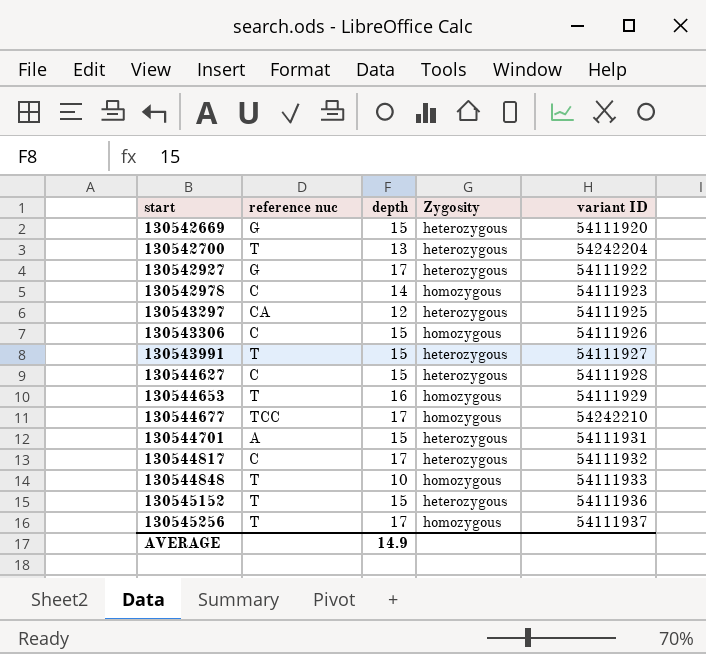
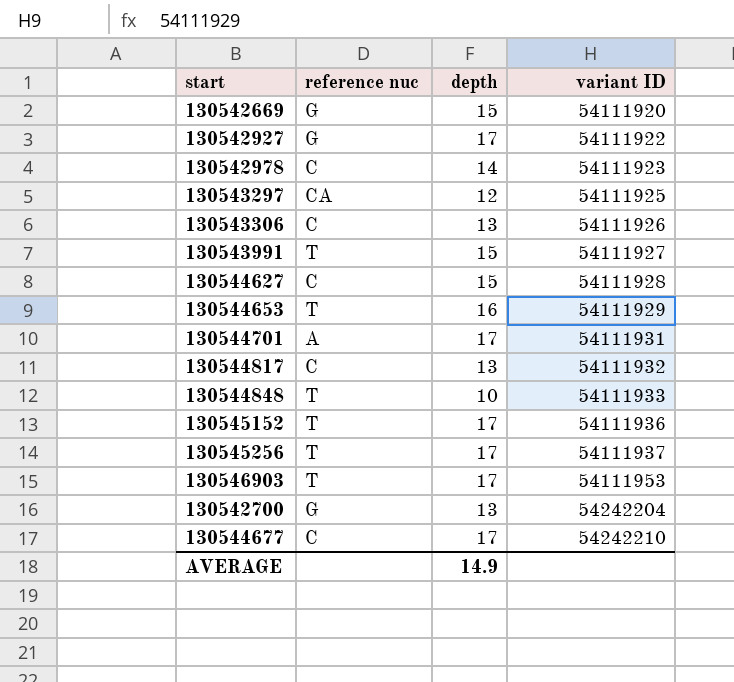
row order: start ascending -> variant ID ascending
column Zygosity | position: 4 -> none
130543306 | depth: 15 -> 13
130544701 | depth: 15 -> 17
130544817 | depth: 17 -> 13
130545152 | depth: 15 -> 17
row 130546903: none -> T | 17 | 54111953
130542700 | reference nuc: T -> G
130544677 | reference nuc: TCC -> C

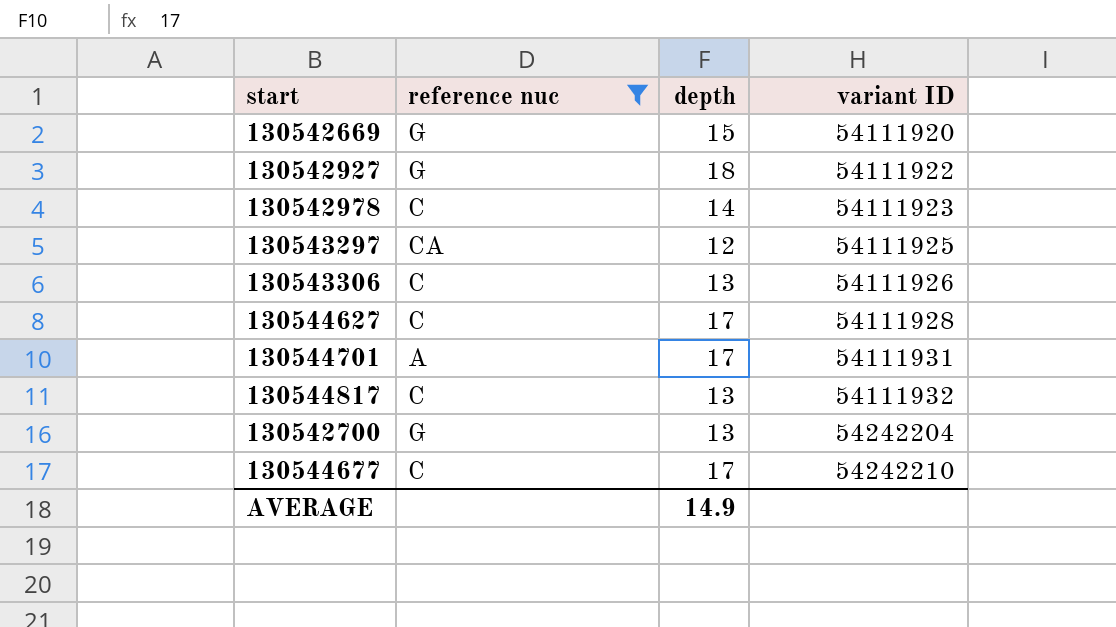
filter: none -> reference nuc != T
130542927 | depth: 17 -> 18
130544627 | depth: 15 -> 17

